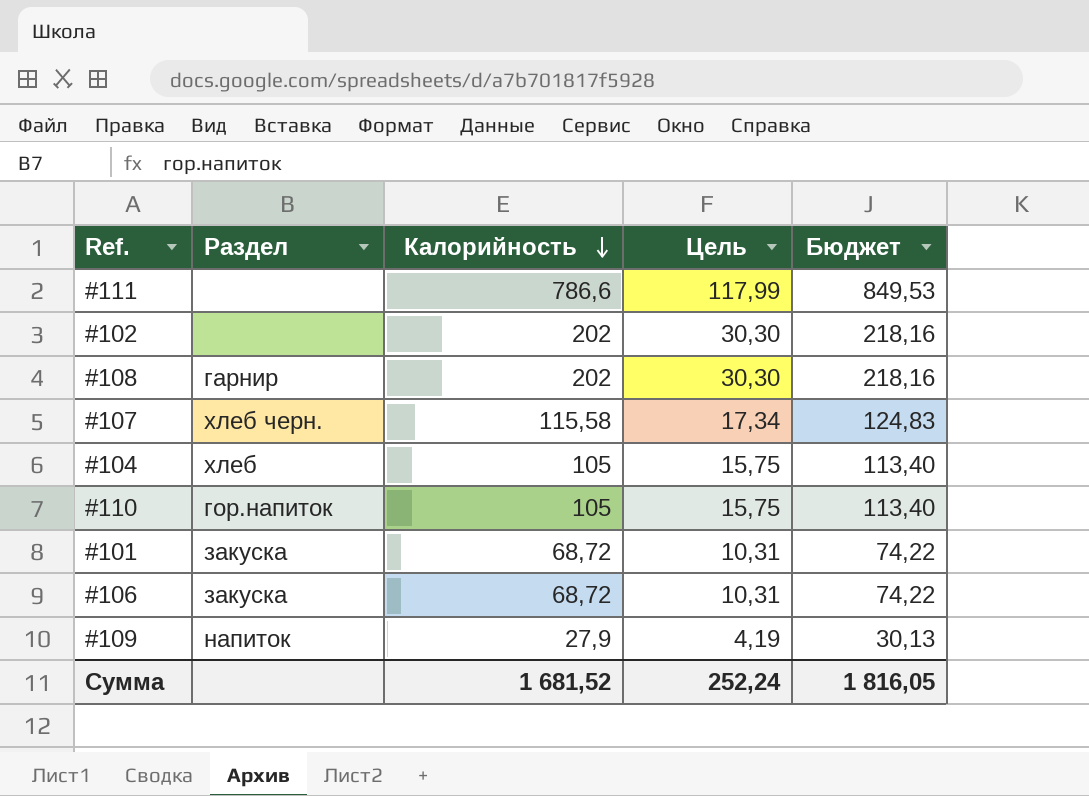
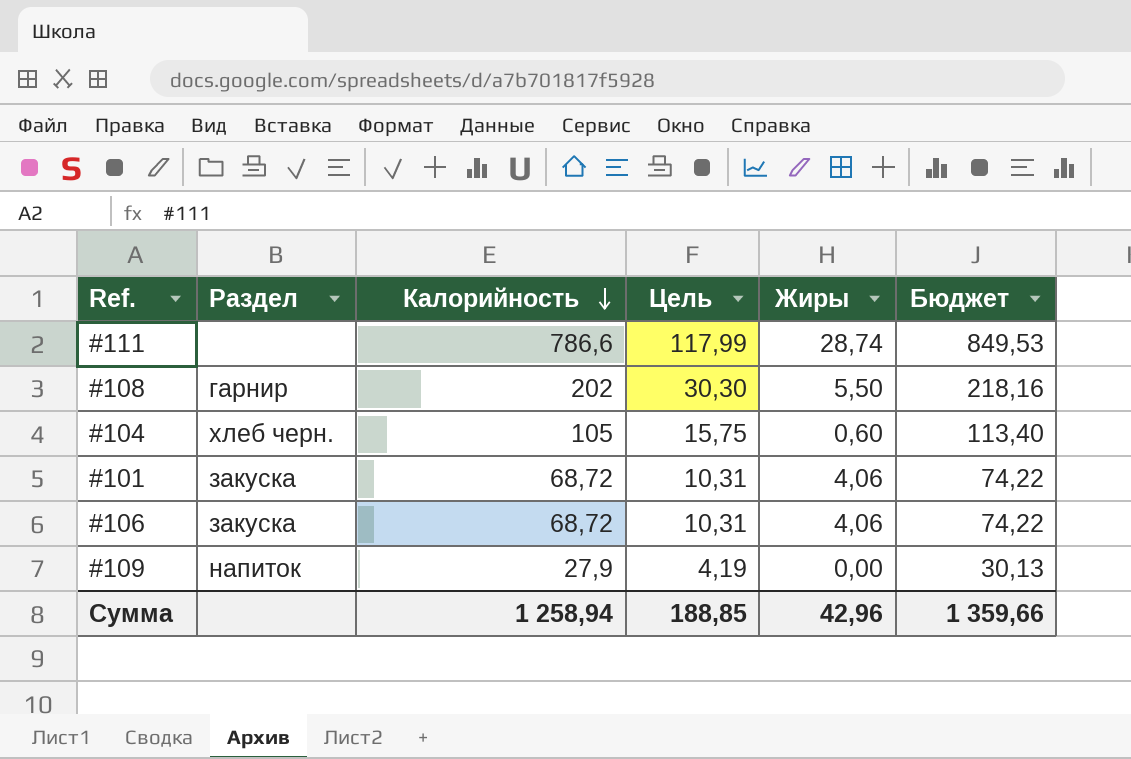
column Жиры | position: none -> 5
row #102: none | 202 | 30,30 | 218,16 -> none
row #107: хлеб черн. | 115,58 | 17,34 | 124,83 -> none
row #110: гор.напиток | 105 | 15,75 | 113,40 -> none
#104 | Раздел: хлеб -> хлеб черн.
Сумма | Калорийность: 1 681,52 -> 1 258,94
Сумма | Цель: 252,24 -> 188,85
Сумма | Бюджет: 1 816,05 -> 1 359,66

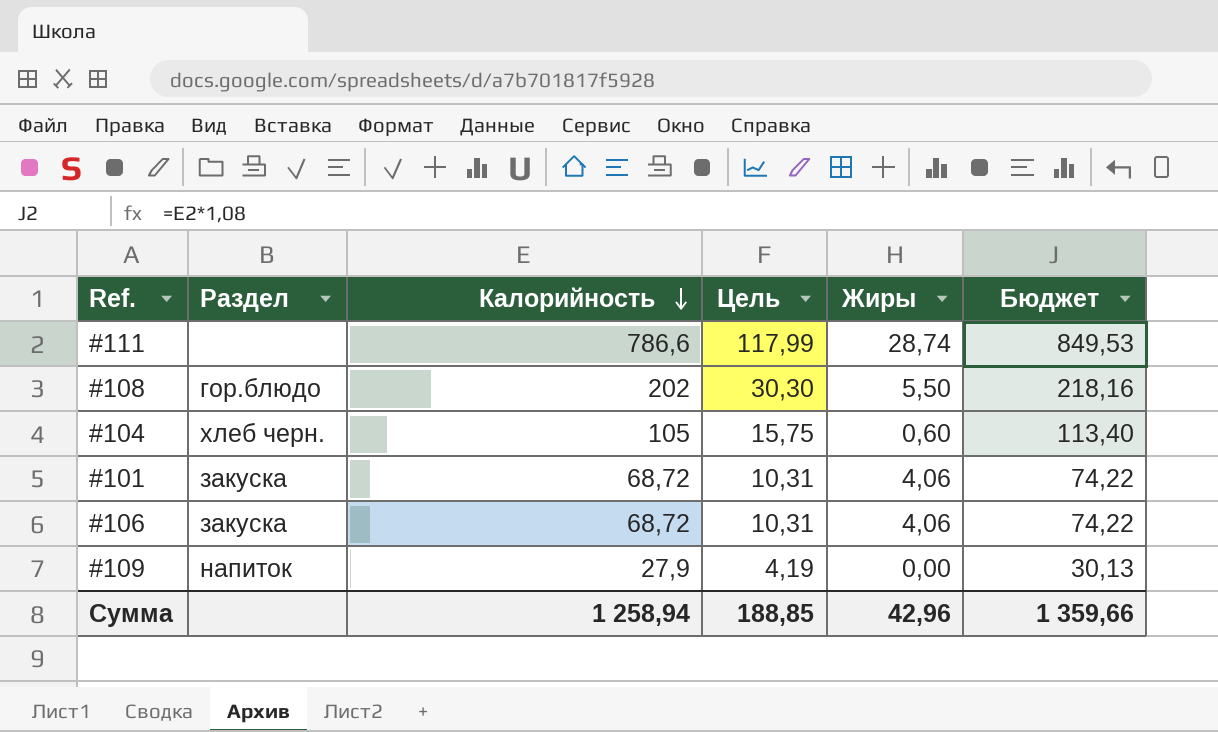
#108 | Раздел: гарнир -> гор.блюдо

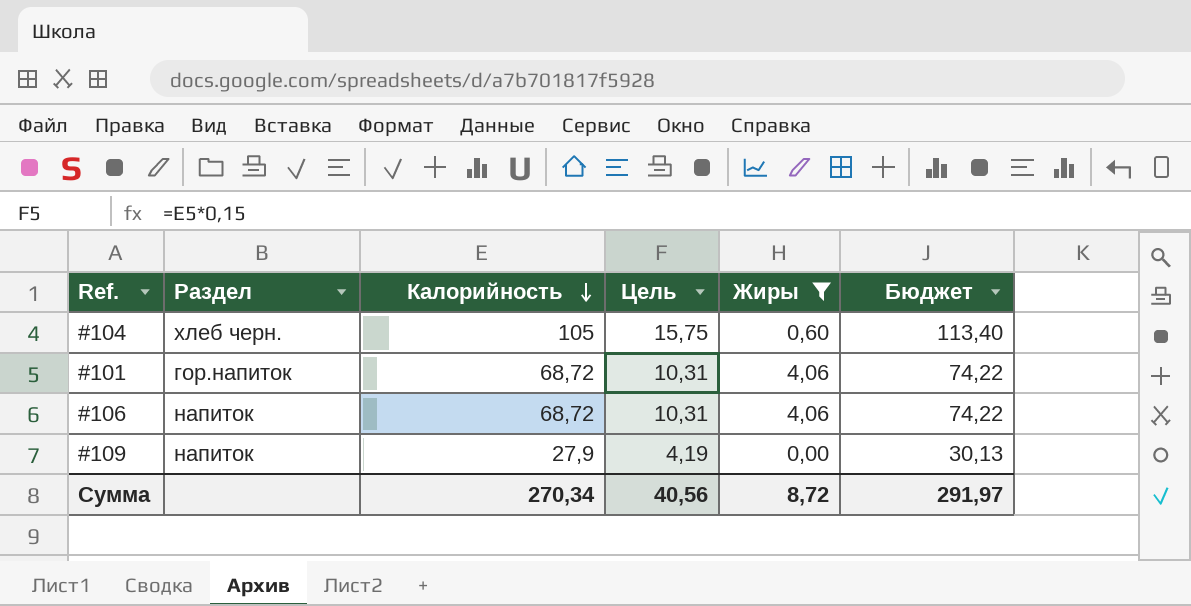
filter: none -> Жиры <= 4,06
#101 | Раздел: закуска -> гор.напиток
#106 | Раздел: закуска -> напиток
Сумма | Калорийность: 1 258,94 -> 270,34
Сумма | Цель: 188,85 -> 40,56
Сумма | Жиры: 42,96 -> 8,72
Сумма | Бюджет: 1 359,66 -> 291,97

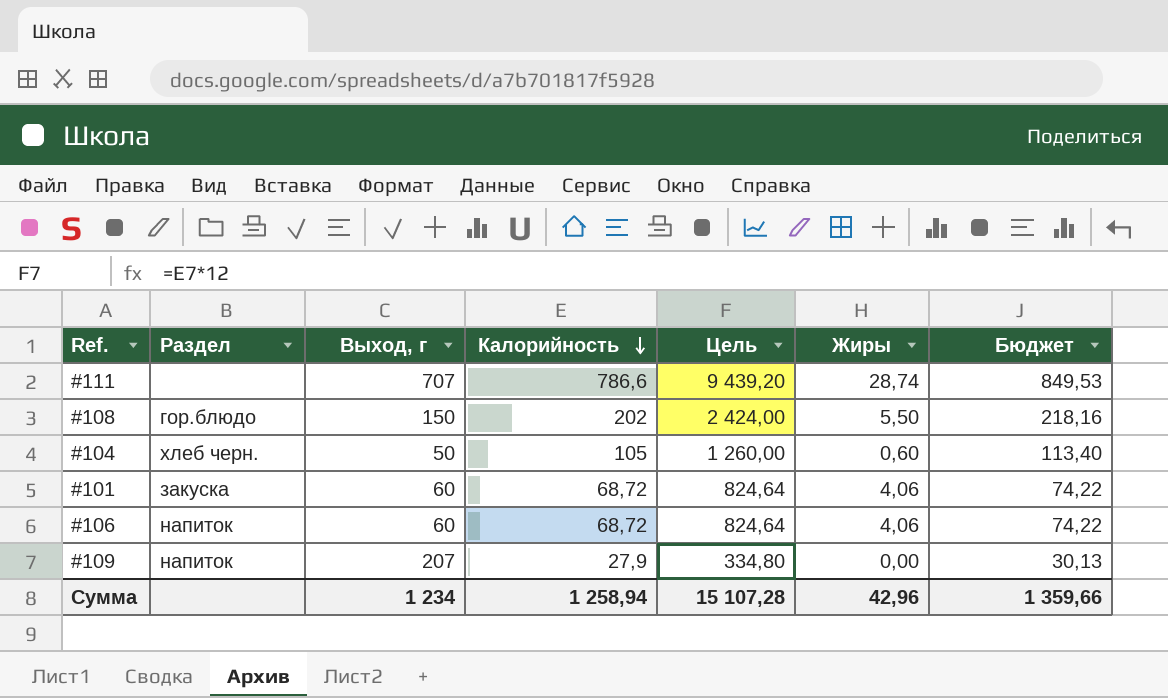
filter: Жиры <= 4,06 -> none
column Выход, г | position: none -> 3
column Цель | formula: [Калорийность] * 0,15 -> [Калорийность] * 12
#101 | Раздел: гор.напиток -> закуска
Сумма | Калорийность: 270,34 -> 1 258,94
Сумма | Цель: 40,56 -> 15 107,28
Сумма | Жиры: 8,72 -> 42,96
Сумма | Бюджет: 291,97 -> 1 359,66

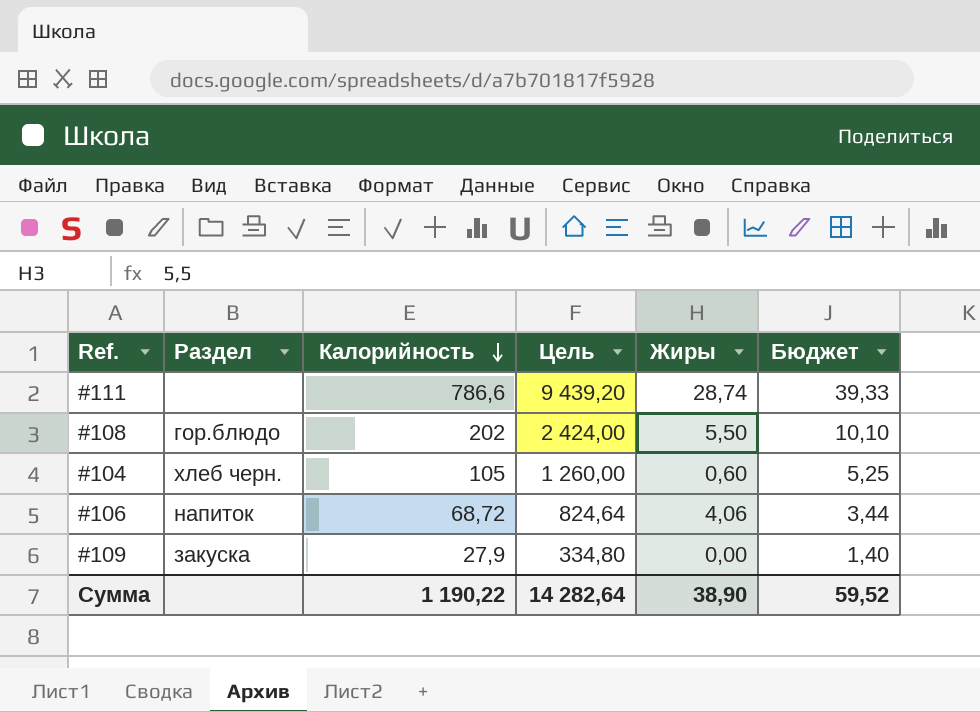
column Выход, г | position: 3 -> none
column Бюджет | formula: [Калорийность] * 1,08 -> [Калорийность] * 0,05
row #101: закуска | 60 | 68,72 | 824,64 | 4,06 | 74,22 -> none
#109 | Раздел: напиток -> закуска
Сумма | Калорийность: 1 258,94 -> 1 190,22
Сумма | Цель: 15 107,28 -> 14 282,64
Сумма | Жиры: 42,96 -> 38,90
Сумма | Бюджет: 1 359,66 -> 59,52

